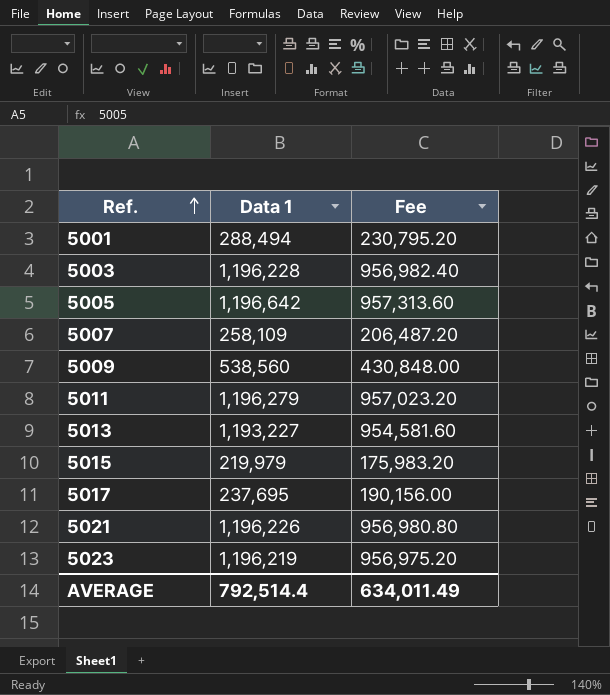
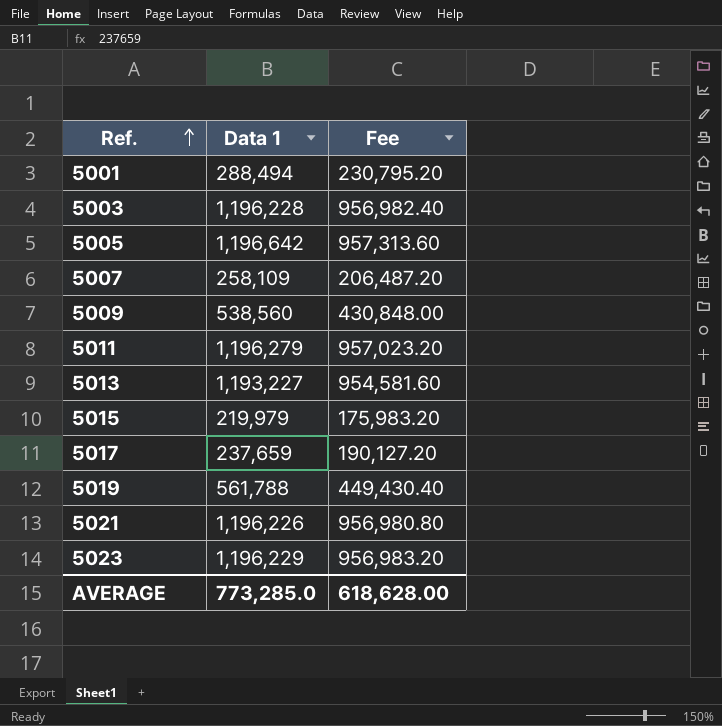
5017 | Data 1: 237,695 -> 237,659
5017 | Fee: 190,156.00 -> 190,127.20
row 5019: none -> 561,788 | 449,430.40
5023 | Data 1: 1,196,219 -> 1,196,229
5023 | Fee: 956,975.20 -> 956,983.20
AVERAGE | Data 1: 792,514.4 -> 773,285.0
AVERAGE | Fee: 634,011.49 -> 618,628.00

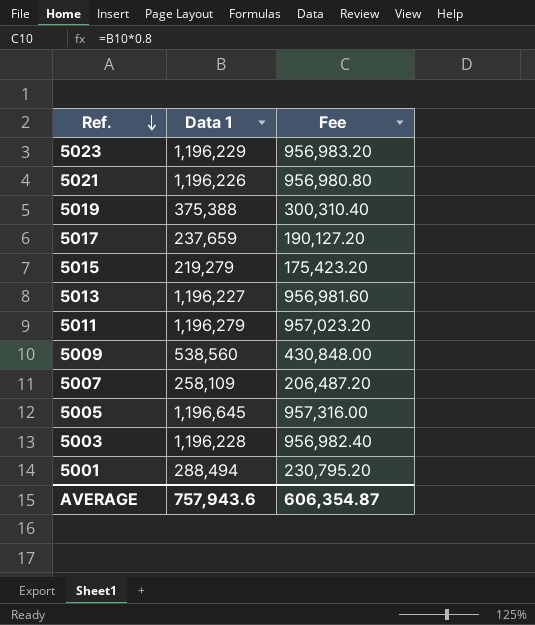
row order: Ref. ascending -> Ref. descending
5019 | Data 1: 561,788 -> 375,388
5019 | Fee: 449,430.40 -> 300,310.40
5015 | Data 1: 219,979 -> 219,279
5015 | Fee: 175,983.20 -> 175,423.20
5013 | Data 1: 1,193,227 -> 1,196,227
5013 | Fee: 954,581.60 -> 956,981.60
5005 | Data 1: 1,196,642 -> 1,196,645
5005 | Fee: 957,313.60 -> 957,316.00
AVERAGE | Data 1: 773,285.0 -> 757,943.6
AVERAGE | Fee: 618,628.00 -> 606,354.87

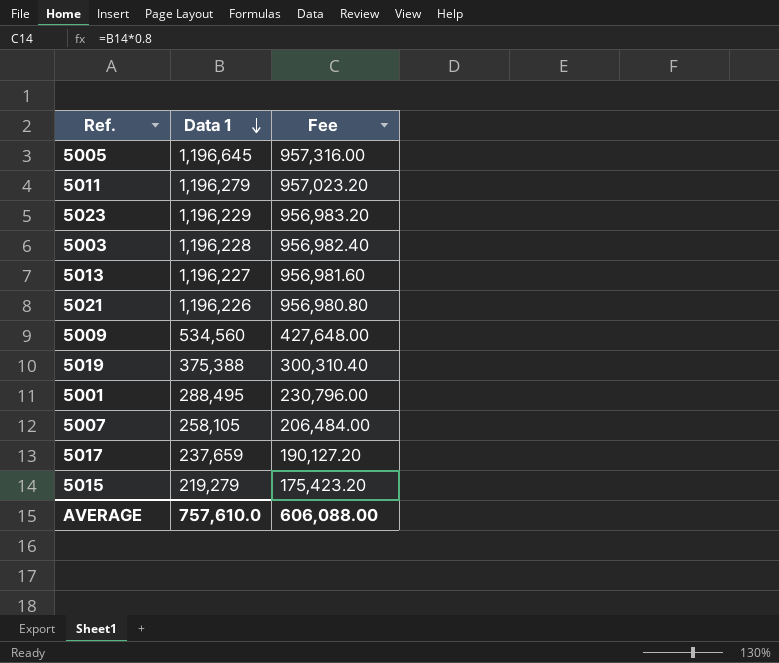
row order: Ref. descending -> Data 1 descending
5009 | Data 1: 538,560 -> 534,560
5009 | Fee: 430,848.00 -> 427,648.00
5001 | Data 1: 288,494 -> 288,495
5001 | Fee: 230,795.20 -> 230,796.00
5007 | Data 1: 258,109 -> 258,105
5007 | Fee: 206,487.20 -> 206,484.00
AVERAGE | Data 1: 757,943.6 -> 757,610.0
AVERAGE | Fee: 606,354.87 -> 606,088.00

